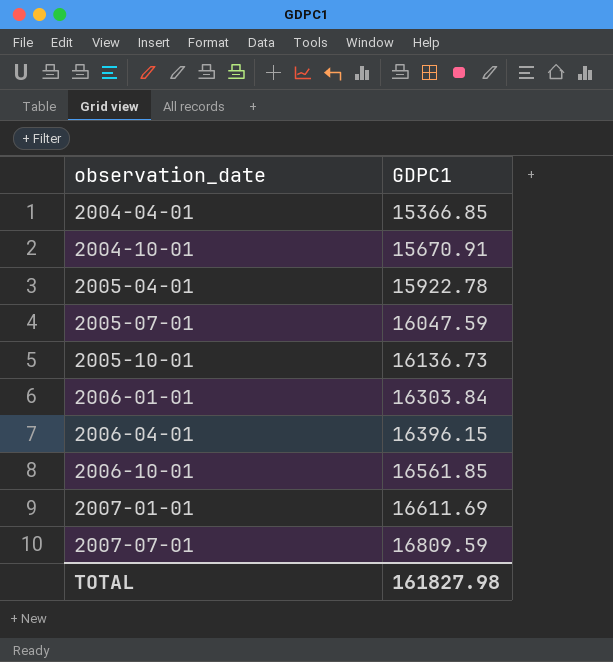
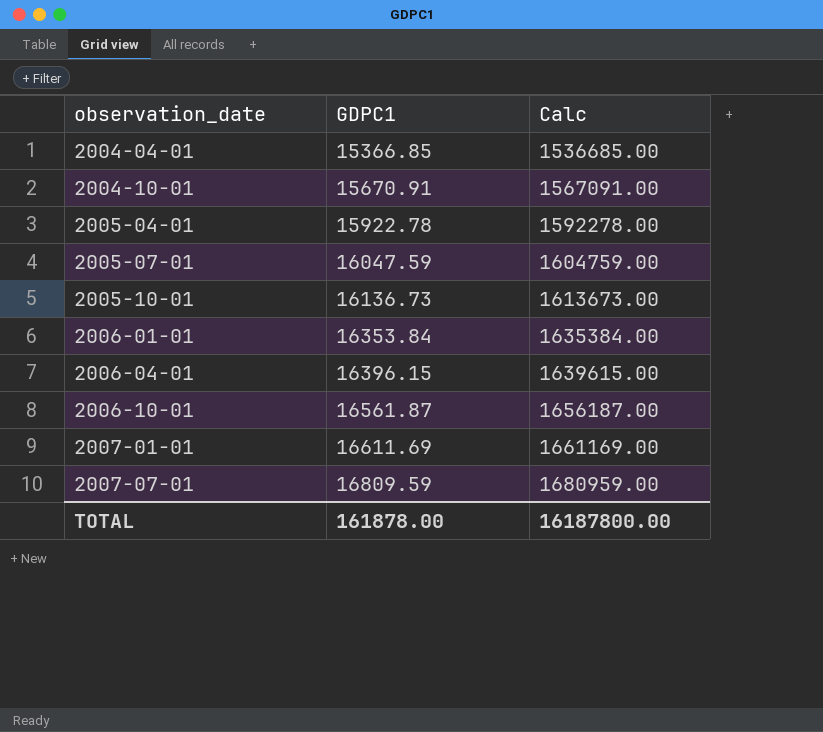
column Calc | formula: none -> [GDPC1] * 100
2006-01-01 | GDPC1: 16303.84 -> 16353.84
2006-10-01 | GDPC1: 16561.85 -> 16561.87
TOTAL | GDPC1: 161827.98 -> 161878.00

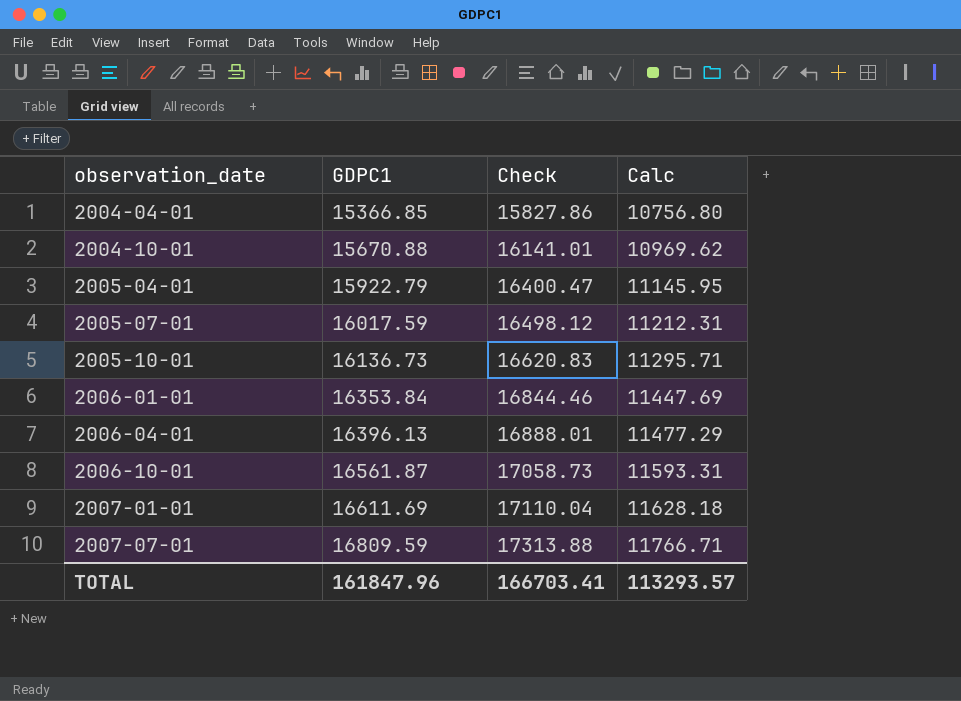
column Check | formula: none -> [GDPC1] * 1.03
column Calc | formula: [GDPC1] * 100 -> [GDPC1] * 0.7
2004-10-01 | GDPC1: 15670.91 -> 15670.88
2005-04-01 | GDPC1: 15922.78 -> 15922.79
2005-07-01 | GDPC1: 16047.59 -> 16017.59
2006-04-01 | GDPC1: 16396.15 -> 16396.13
TOTAL | GDPC1: 161878.00 -> 161847.96
TOTAL | Calc: 16187800.00 -> 113293.57

